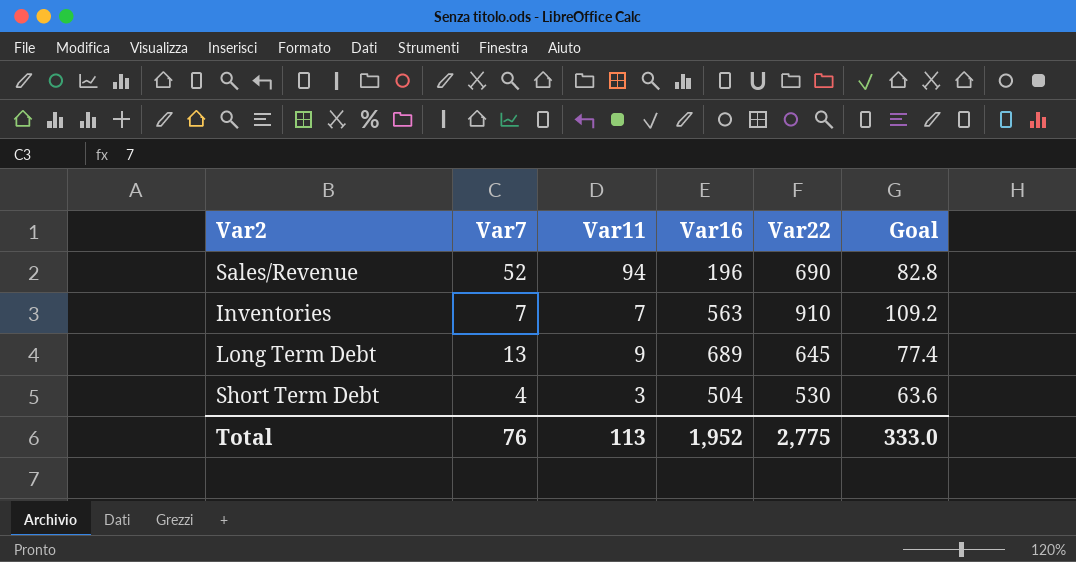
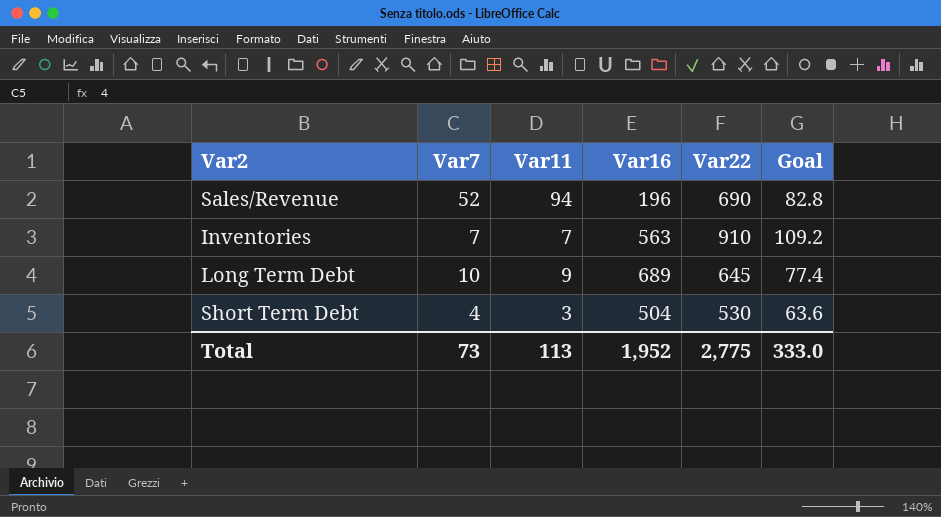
Long Term Debt | Var7: 13 -> 10
Total | Var7: 76 -> 73

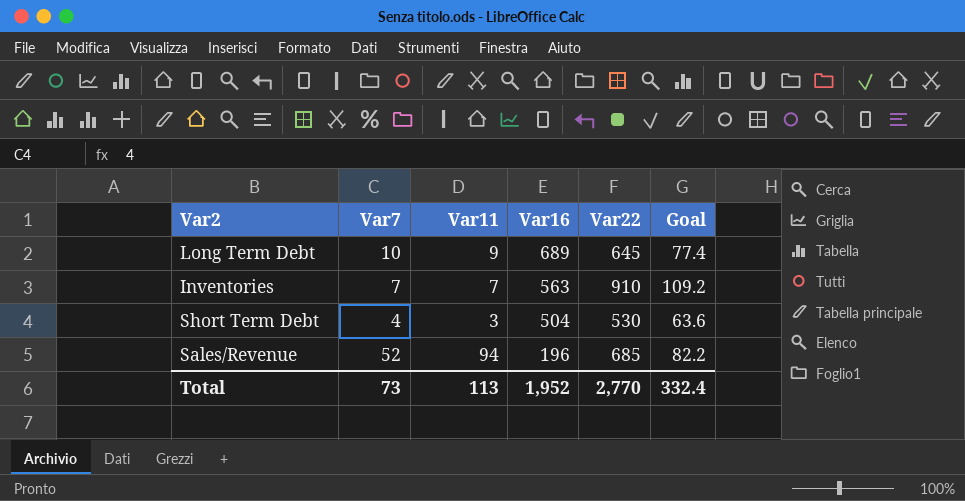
row order: none -> Var16 descending
Sales/Revenue | Var22: 690 -> 685
Sales/Revenue | Goal: 82.8 -> 82.2
Total | Var22: 2,775 -> 2,770
Total | Goal: 333.0 -> 332.4

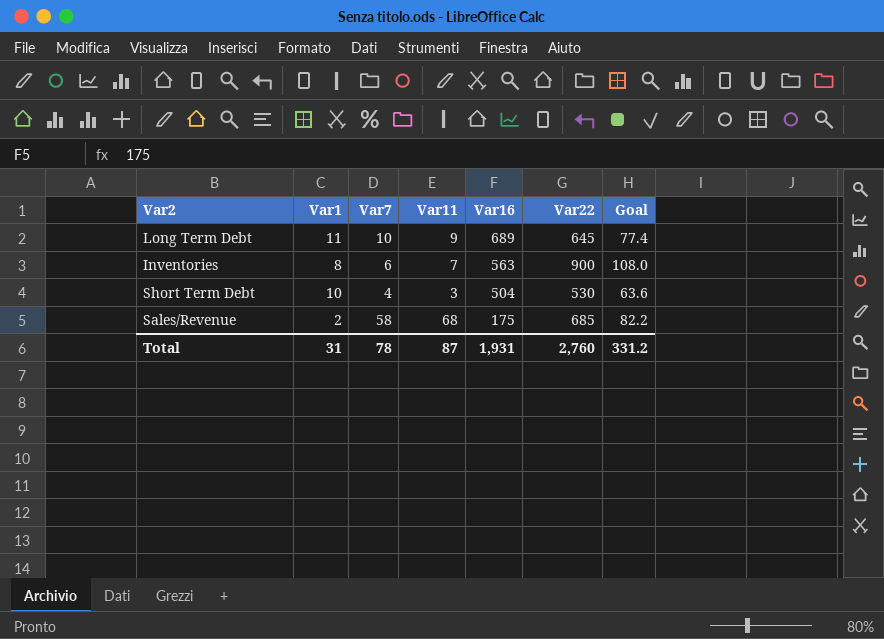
column Var1 | position: none -> 2
Inventories | Var7: 7 -> 6
Inventories | Var22: 910 -> 900
Inventories | Goal: 109.2 -> 108.0
Sales/Revenue | Var7: 52 -> 58
Sales/Revenue | Var11: 94 -> 68
Sales/Revenue | Var16: 196 -> 175
Total | Var7: 73 -> 78
Total | Var11: 113 -> 87
Total | Var16: 1,952 -> 1,931
Total | Var22: 2,770 -> 2,760
Total | Goal: 332.4 -> 331.2

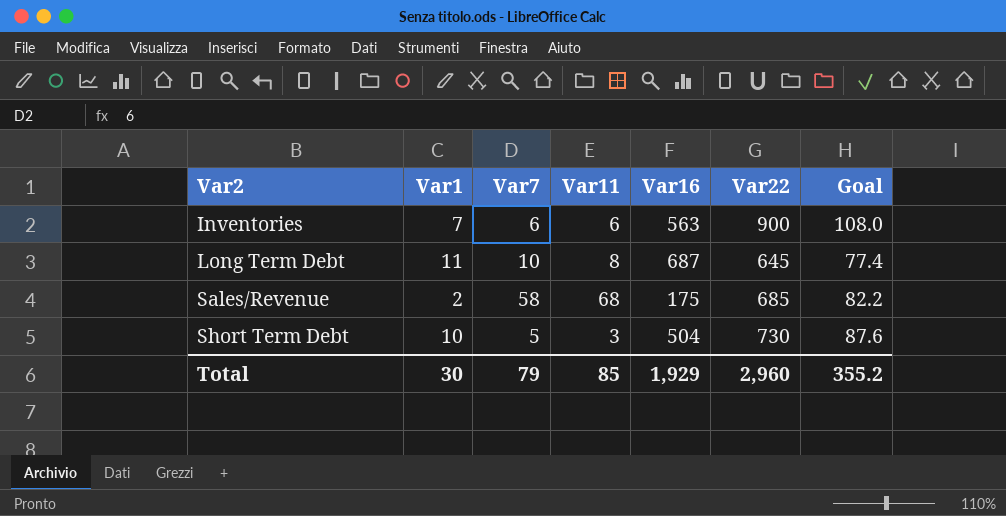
row order: Var16 descending -> Var2 ascending
Inventories | Var1: 8 -> 7
Inventories | Var11: 7 -> 6
Long Term Debt | Var11: 9 -> 8
Long Term Debt | Var16: 689 -> 687
Short Term Debt | Var7: 4 -> 5
Short Term Debt | Var22: 530 -> 730
Short Term Debt | Goal: 63.6 -> 87.6
Total | Var1: 31 -> 30
Total | Var7: 78 -> 79
Total | Var11: 87 -> 85
Total | Var16: 1,931 -> 1,929
Total | Var22: 2,760 -> 2,960
Total | Goal: 331.2 -> 355.2

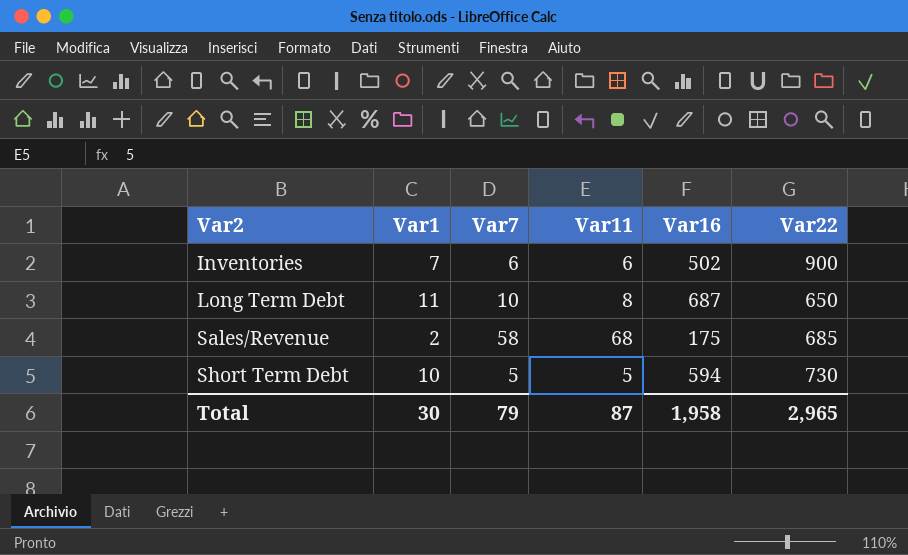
column Goal | formula: [Var22] * 0.12 -> none
Inventories | Var16: 563 -> 502
Long Term Debt | Var22: 645 -> 650
Short Term Debt | Var11: 3 -> 5
Short Term Debt | Var16: 504 -> 594
Total | Var11: 85 -> 87
Total | Var16: 1,929 -> 1,958
Total | Var22: 2,960 -> 2,965

